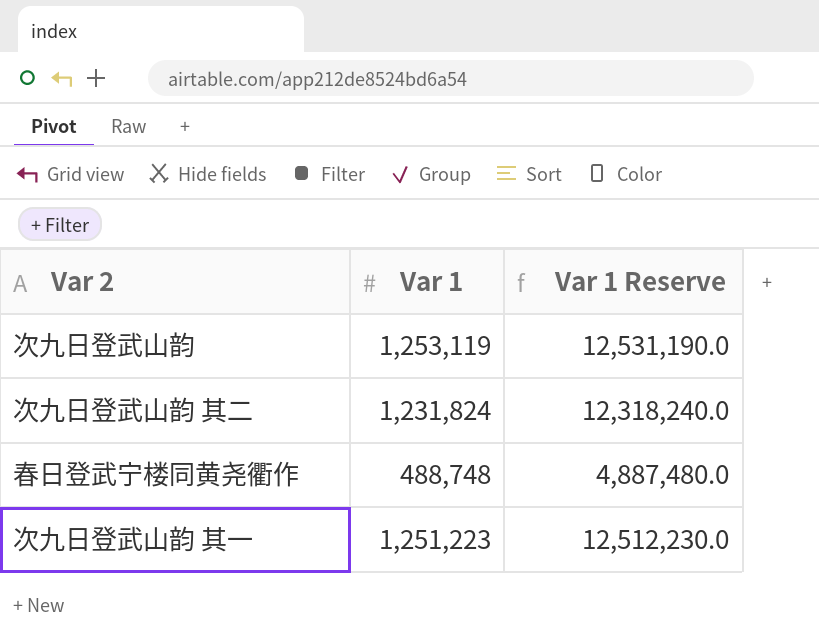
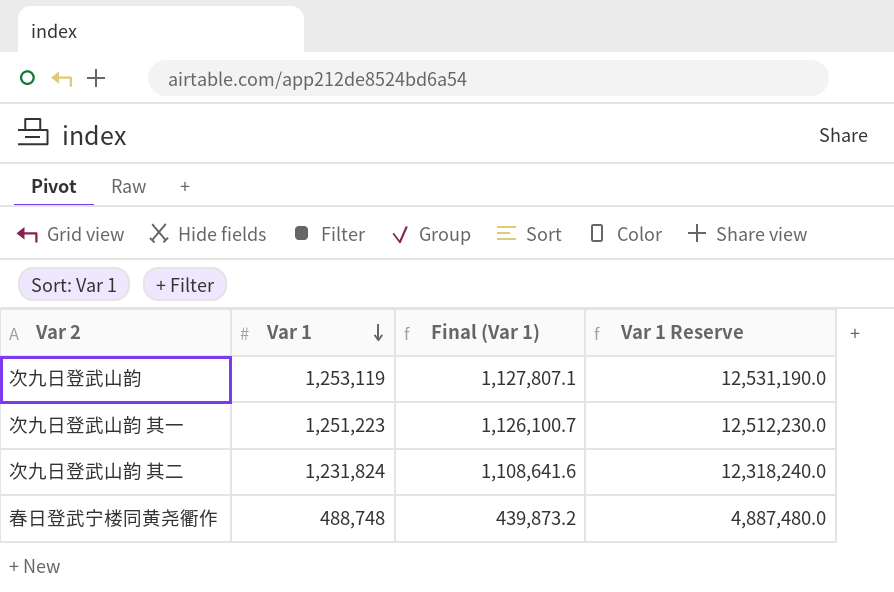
row order: none -> Var 1 descending
column Final (Var 1) | formula: none -> [Var 1] * 0.9

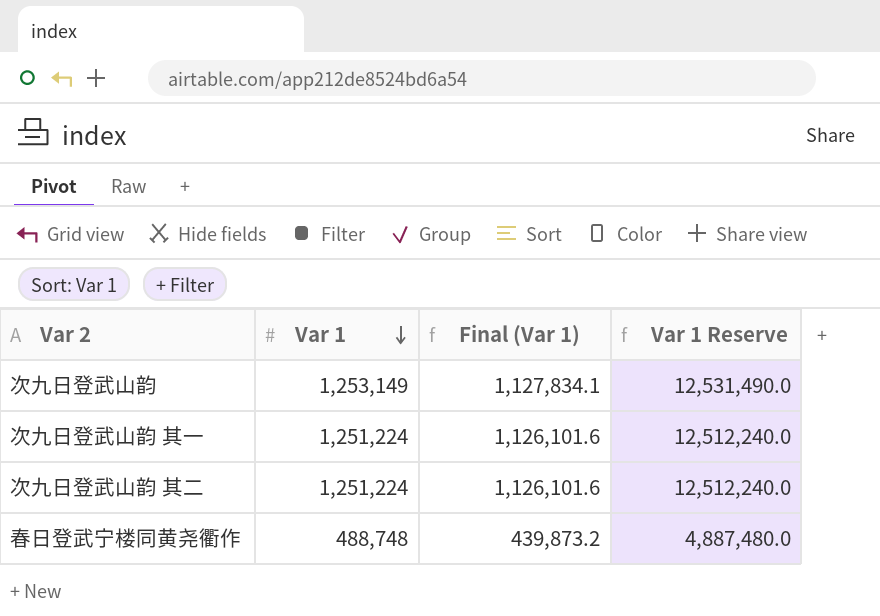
次九日登武山韵 | Var 1: 1,253,119 -> 1,253,149
次九日登武山韵 | Final (Var 1): 1,127,807.1 -> 1,127,834.1
次九日登武山韵 | Var 1 Reserve: 12,531,190.0 -> 12,531,490.0
次九日登武山韵 其一 | Var 1: 1,251,223 -> 1,251,224
次九日登武山韵 其一 | Final (Var 1): 1,126,100.7 -> 1,126,101.6
次九日登武山韵 其一 | Var 1 Reserve: 12,512,230.0 -> 12,512,240.0
次九日登武山韵 其二 | Var 1: 1,231,824 -> 1,251,224
次九日登武山韵 其二 | Final (Var 1): 1,108,641.6 -> 1,126,101.6
次九日登武山韵 其二 | Var 1 Reserve: 12,318,240.0 -> 12,512,240.0

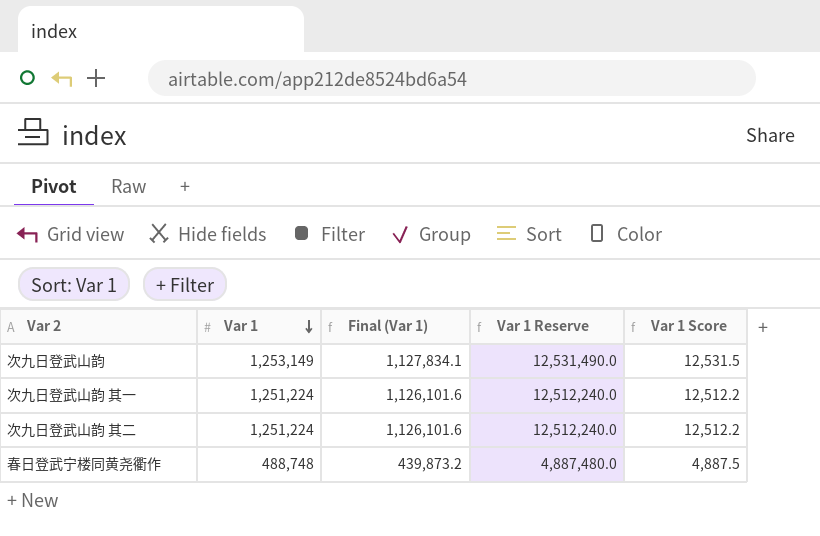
column Var 1 Score | formula: none -> [Var 1] * 0.01

